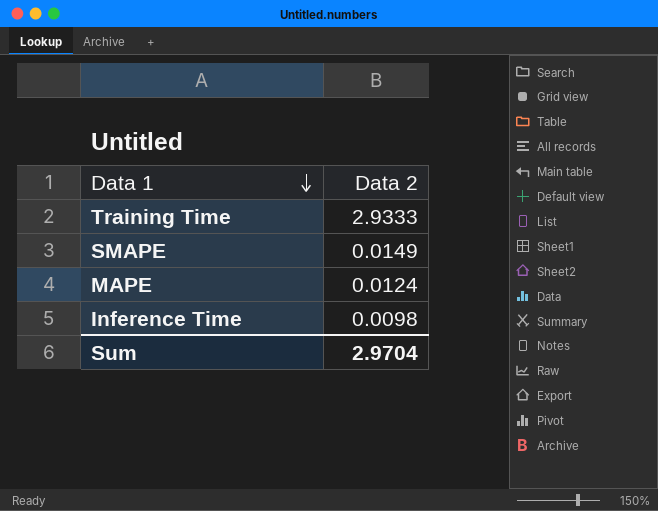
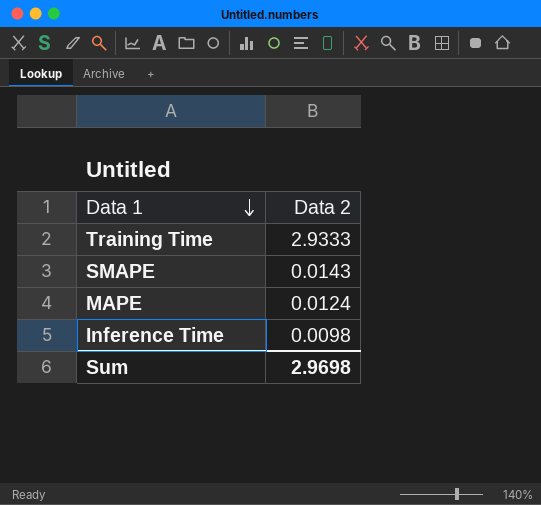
SMAPE | Data 2: 0.0149 -> 0.0143
Sum | Data 2: 2.9704 -> 2.9698

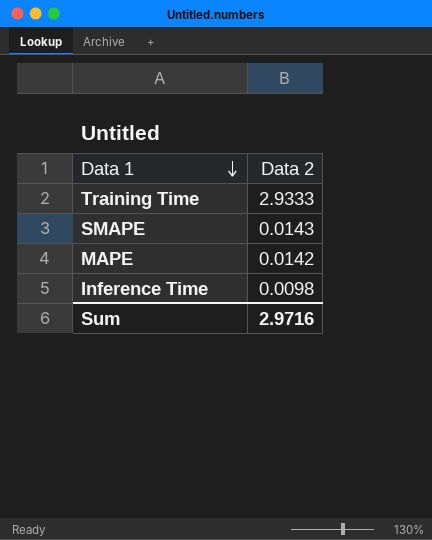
MAPE | Data 2: 0.0124 -> 0.0142
Sum | Data 2: 2.9698 -> 2.9716

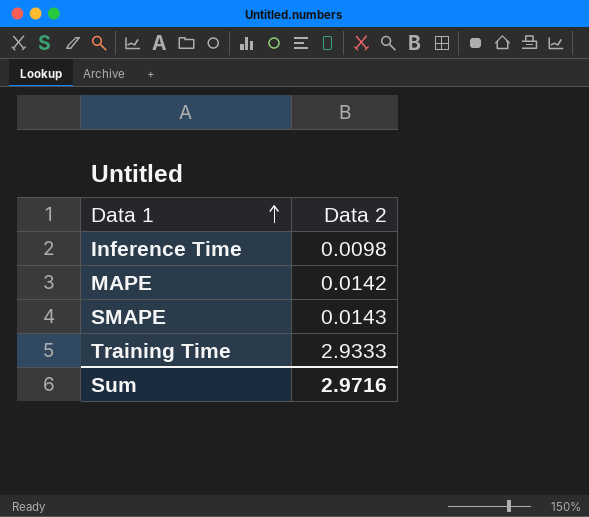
row order: Data 1 descending -> Data 1 ascending

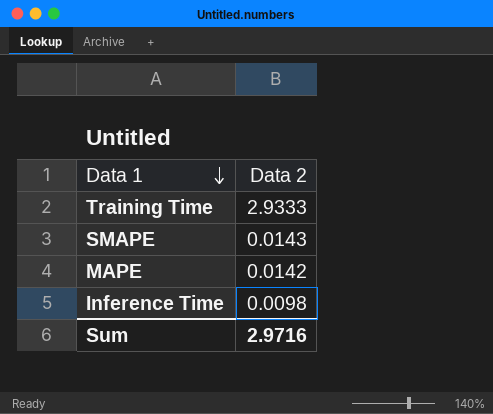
row order: Data 1 ascending -> Data 1 descending

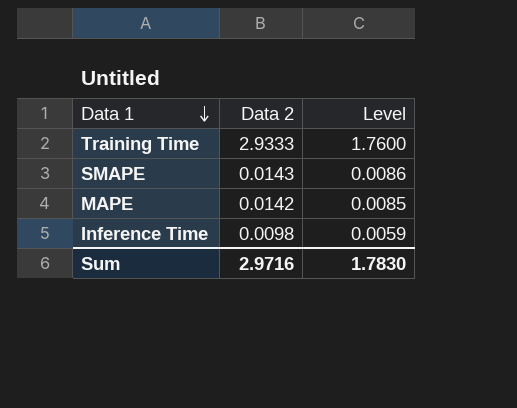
column Level | formula: none -> [Data 2] * 0.6

